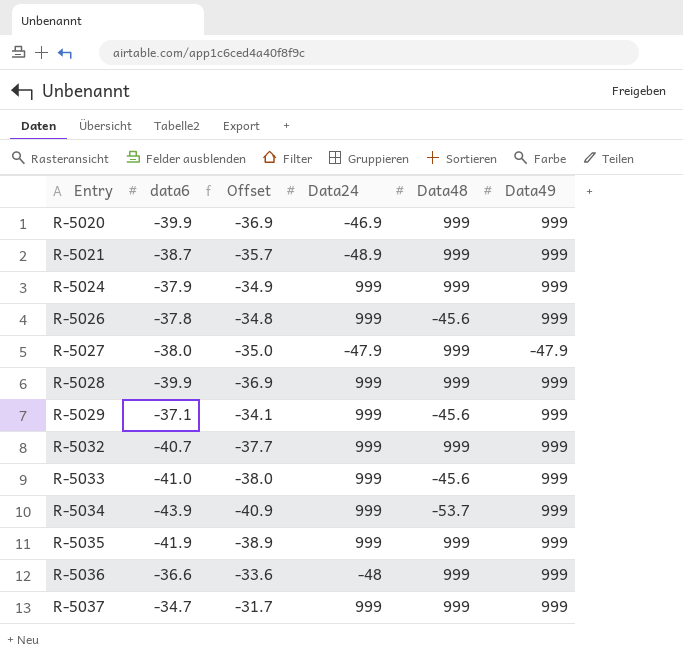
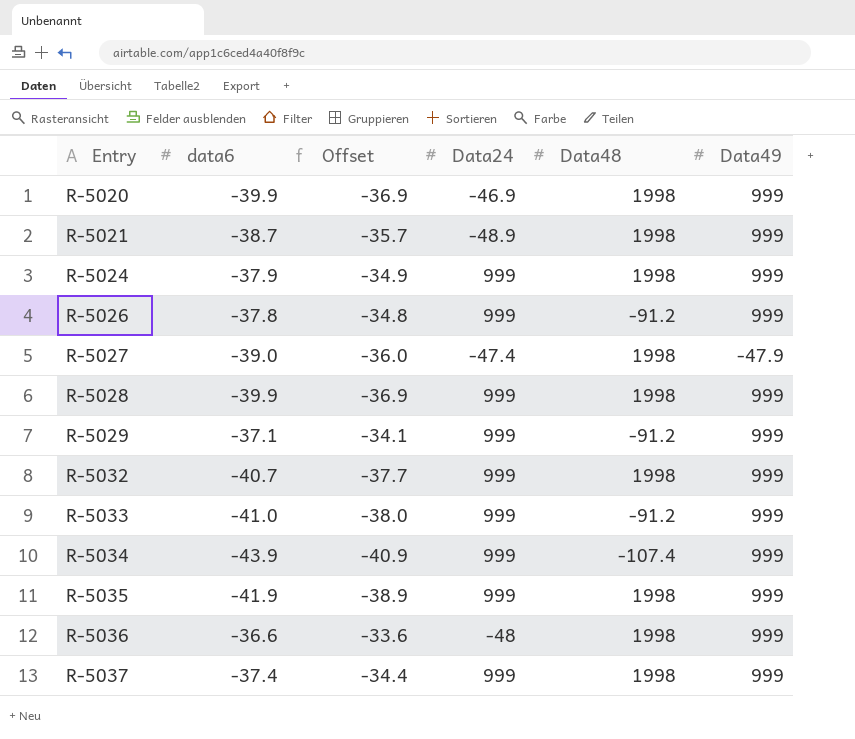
R-5020 | Data48: 999 -> 1998
R-5021 | Data48: 999 -> 1998
R-5024 | Data48: 999 -> 1998
R-5026 | Data48: -45.6 -> -91.2
R-5027 | data6: -38.0 -> -39.0
R-5027 | Offset: -35.0 -> -36.0
R-5027 | Data24: -47.9 -> -47.4
R-5027 | Data48: 999 -> 1998
R-5028 | Data48: 999 -> 1998
R-5029 | Data48: -45.6 -> -91.2
R-5032 | Data48: 999 -> 1998
R-5033 | Data48: -45.6 -> -91.2
R-5034 | Data48: -53.7 -> -107.4
R-5035 | Data48: 999 -> 1998
R-5036 | Data48: 999 -> 1998
R-5037 | data6: -34.7 -> -37.4
R-5037 | Offset: -31.7 -> -34.4
R-5037 | Data48: 999 -> 1998

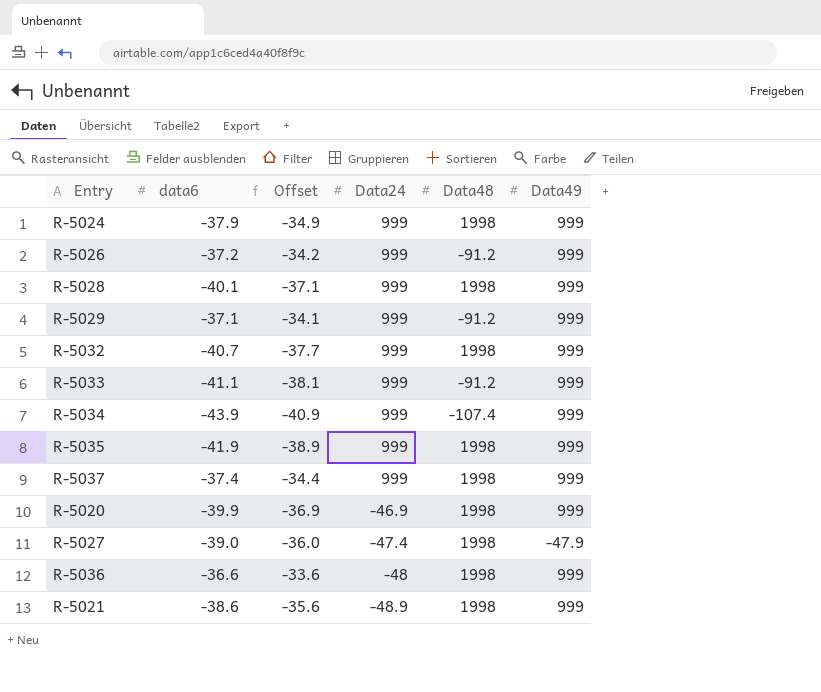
row order: Entry ascending -> Data24 descending
R-5026 | data6: -37.8 -> -37.2
R-5026 | Offset: -34.8 -> -34.2
R-5028 | data6: -39.9 -> -40.1
R-5028 | Offset: -36.9 -> -37.1
R-5033 | data6: -41.0 -> -41.1
R-5033 | Offset: -38.0 -> -38.1
R-5021 | data6: -38.7 -> -38.6
R-5021 | Offset: -35.7 -> -35.6

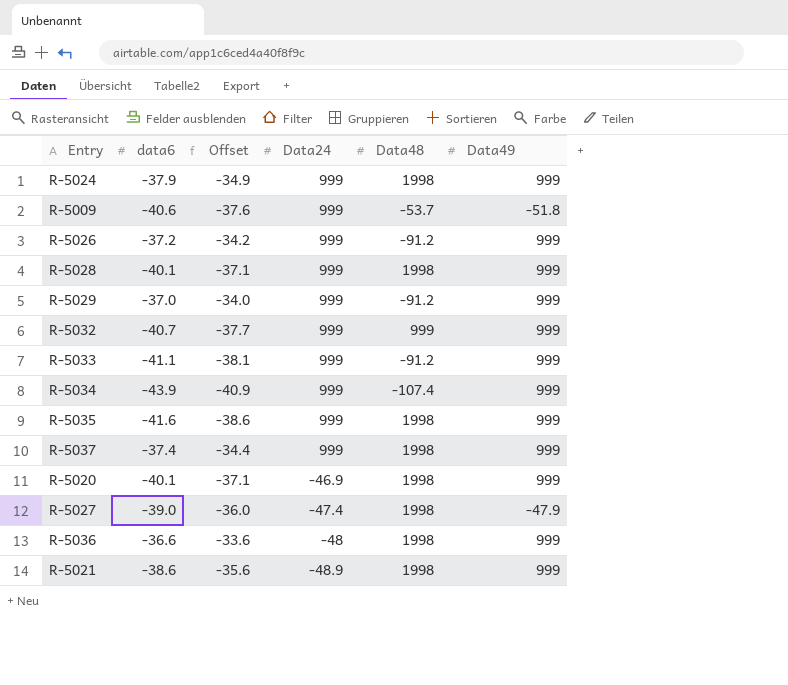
row R-5009: none -> -40.6 | -37.6 | 999 | -53.7 | -51.8
R-5029 | data6: -37.1 -> -37.0
R-5029 | Offset: -34.1 -> -34.0
R-5032 | Data48: 1998 -> 999
R-5035 | data6: -41.9 -> -41.6
R-5035 | Offset: -38.9 -> -38.6
R-5020 | data6: -39.9 -> -40.1
R-5020 | Offset: -36.9 -> -37.1

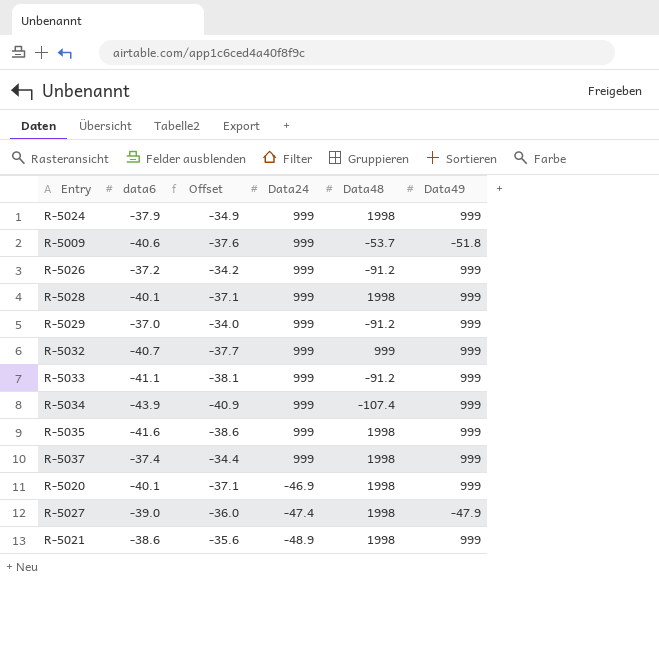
row R-5036: -36.6 | -33.6 | -48 | 1998 | 999 -> none

